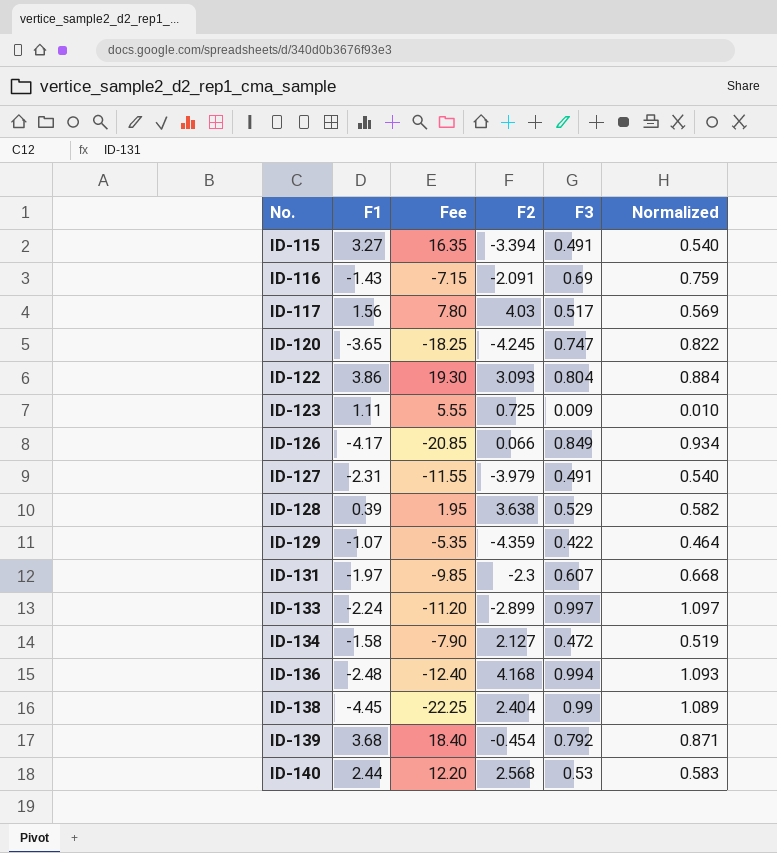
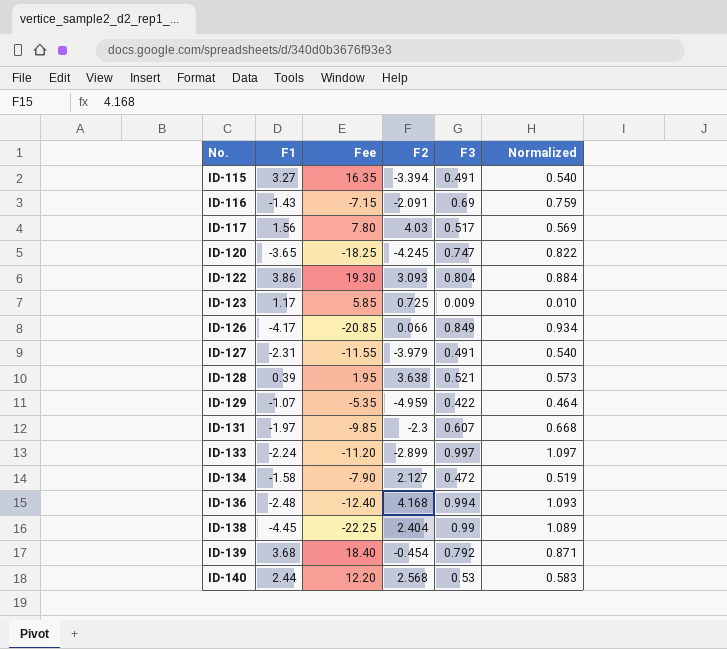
ID-123 | F1: 1.11 -> 1.17
ID-123 | Fee: 5.55 -> 5.85
ID-128 | F3: 0.529 -> 0.521
ID-128 | Normalized: 0.582 -> 0.573
ID-129 | F2: -4.359 -> -4.959

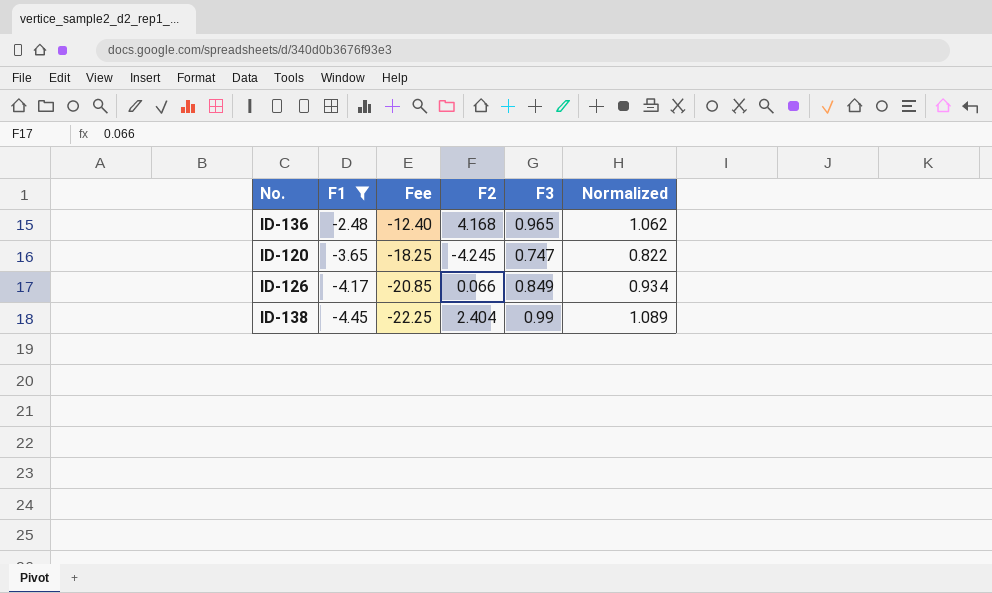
filter: none -> F1 <= -2.48
row order: No. ascending -> F1 descending
ID-136 | F3: 0.994 -> 0.965
ID-136 | Normalized: 1.093 -> 1.062

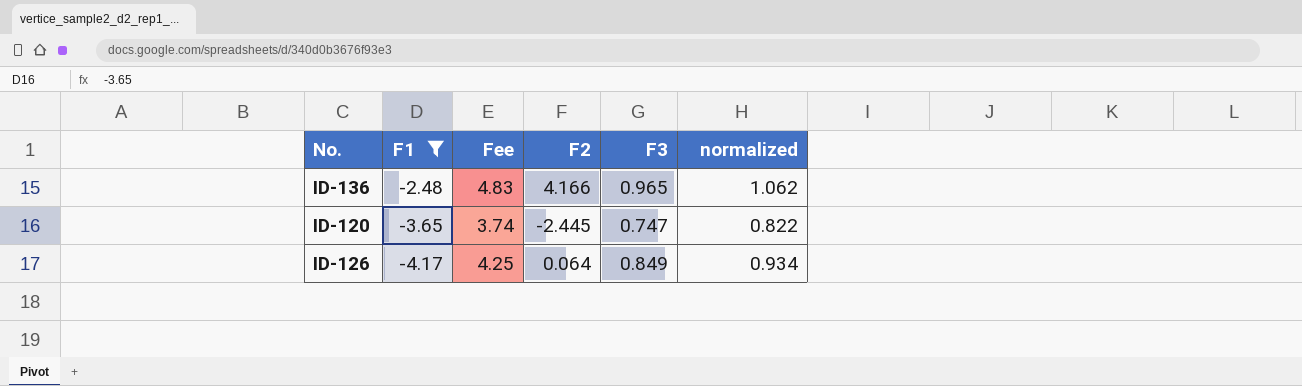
column Fee | formula: [F1] * 5 -> [F3] * 5
column name: Normalized -> normalized
row ID-138: -4.45 | -22.25 | 2.404 | 0.99 | 1.089 -> none
ID-136 | F2: 4.168 -> 4.166
ID-120 | F2: -4.245 -> -2.445
ID-126 | F2: 0.066 -> 0.064

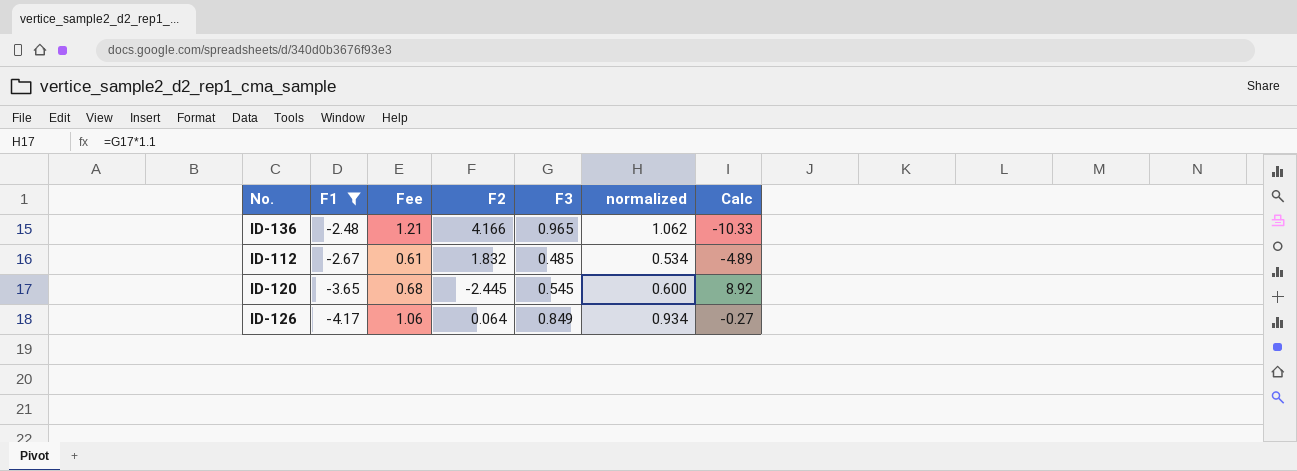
column Fee | formula: [F3] * 5 -> [F3] * 1.25
column Calc | formula: none -> [F1] * [F2]
row ID-112: none -> -2.67 | 0.61 | 1.832 | 0.485 | 0.534 | -4.89
ID-120 | F3: 0.747 -> 0.545
ID-120 | normalized: 0.822 -> 0.600

